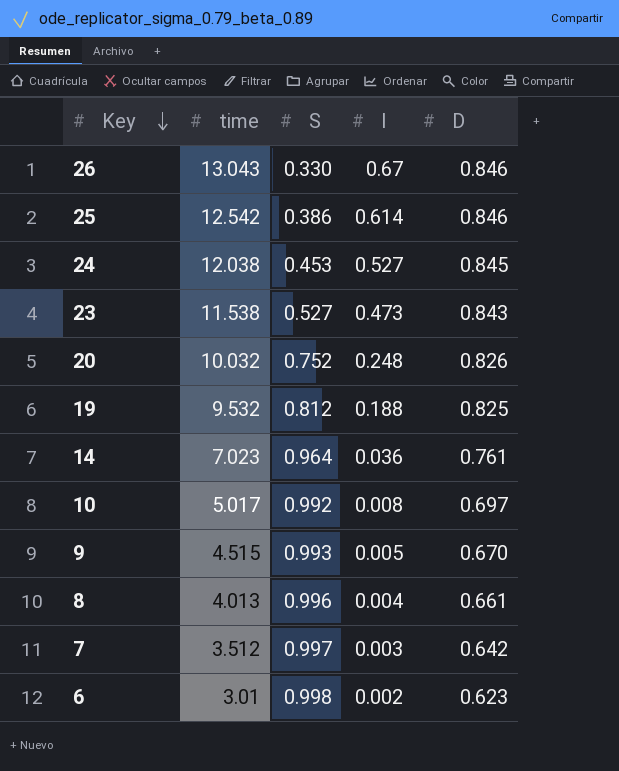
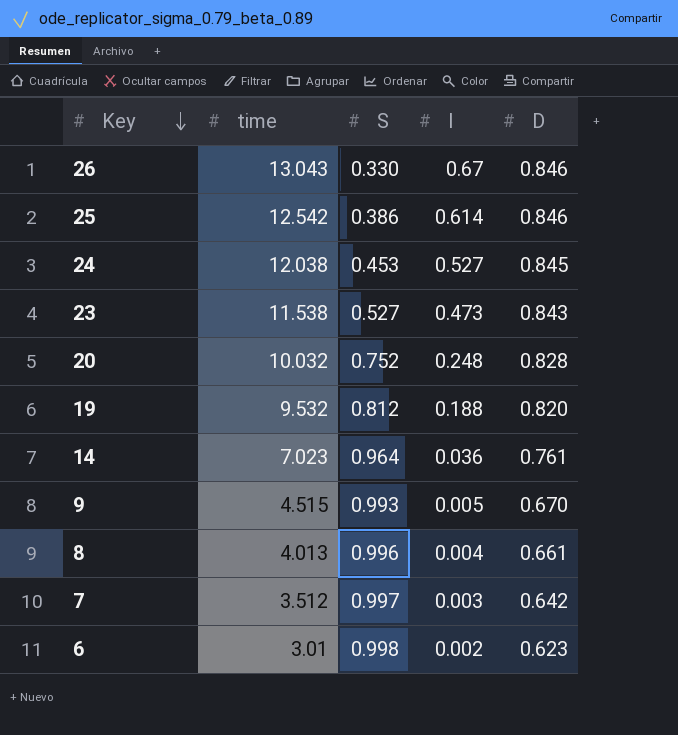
row 10: 5.017 | 0.992 | 0.008 | 0.697 -> none
20 | D: 0.826 -> 0.828
19 | D: 0.825 -> 0.820

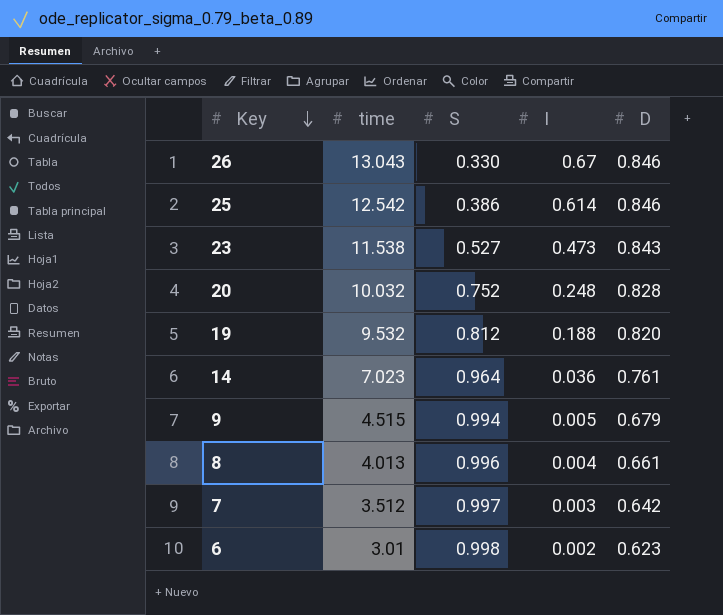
row 24: 12.038 | 0.453 | 0.527 | 0.845 -> none
9 | S: 0.993 -> 0.994
9 | D: 0.670 -> 0.679

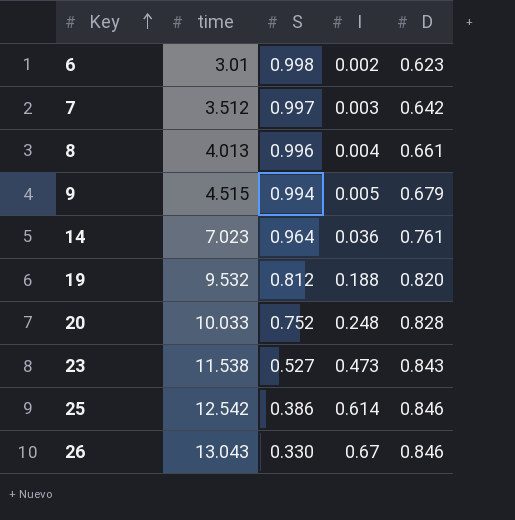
row order: Key descending -> Key ascending
20 | time: 10.032 -> 10.033

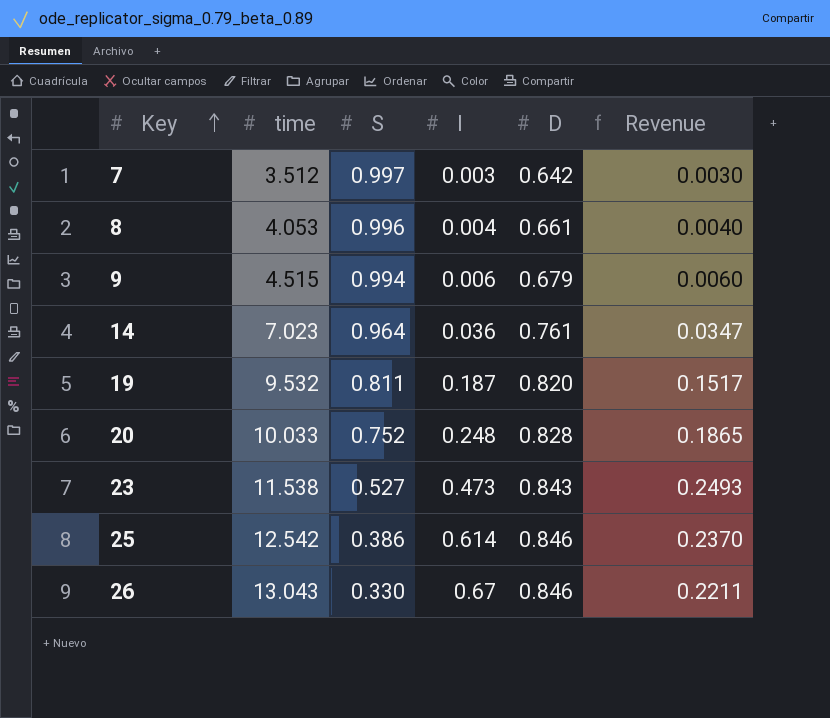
column Revenue | formula: none -> [S] * [I]
row 6: 3.01 | 0.998 | 0.002 | 0.623 -> none
8 | time: 4.013 -> 4.053
9 | I: 0.005 -> 0.006
19 | S: 0.812 -> 0.811
19 | I: 0.188 -> 0.187

